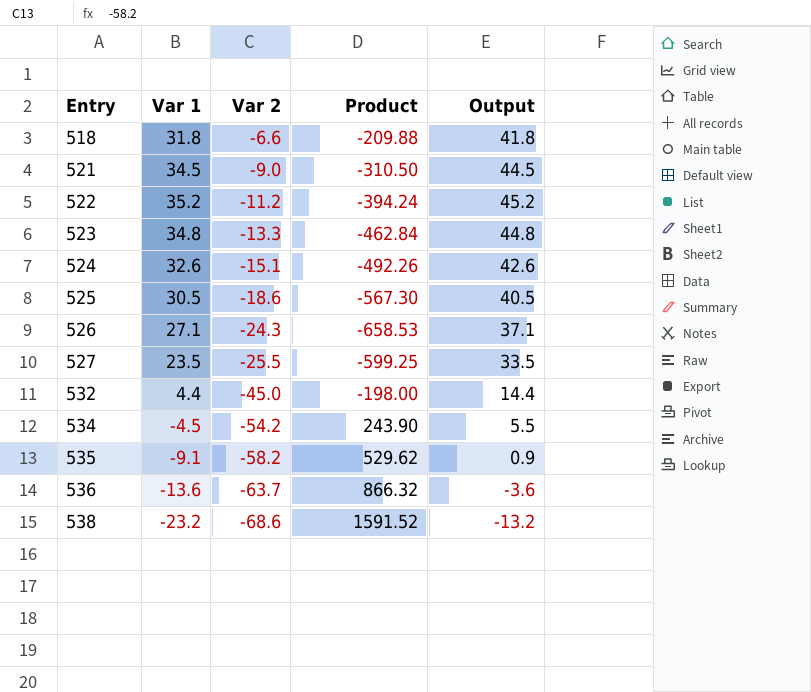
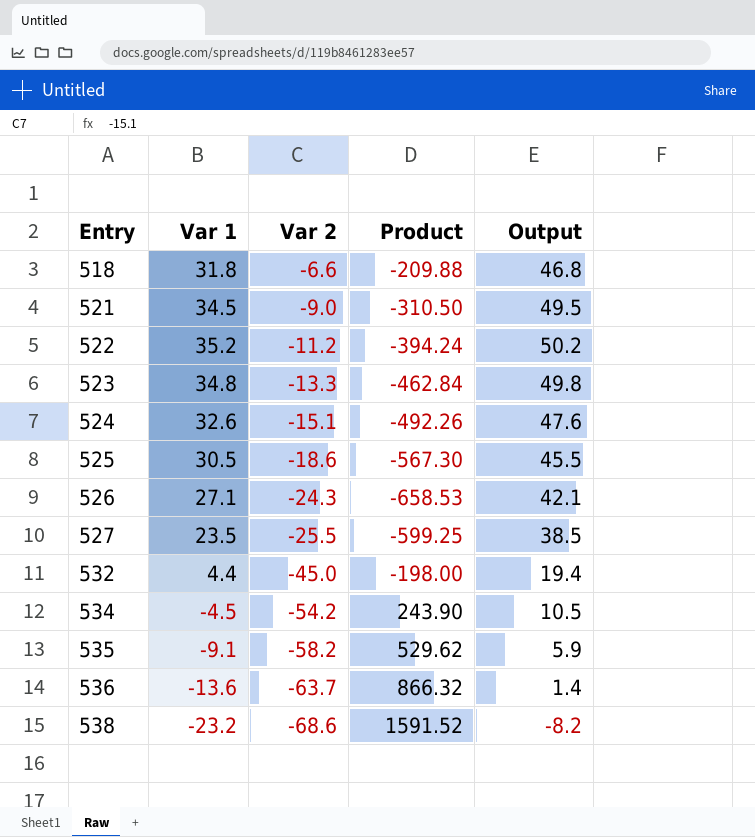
column Output | formula: [Var 1] + 10 -> [Var 1] + 15

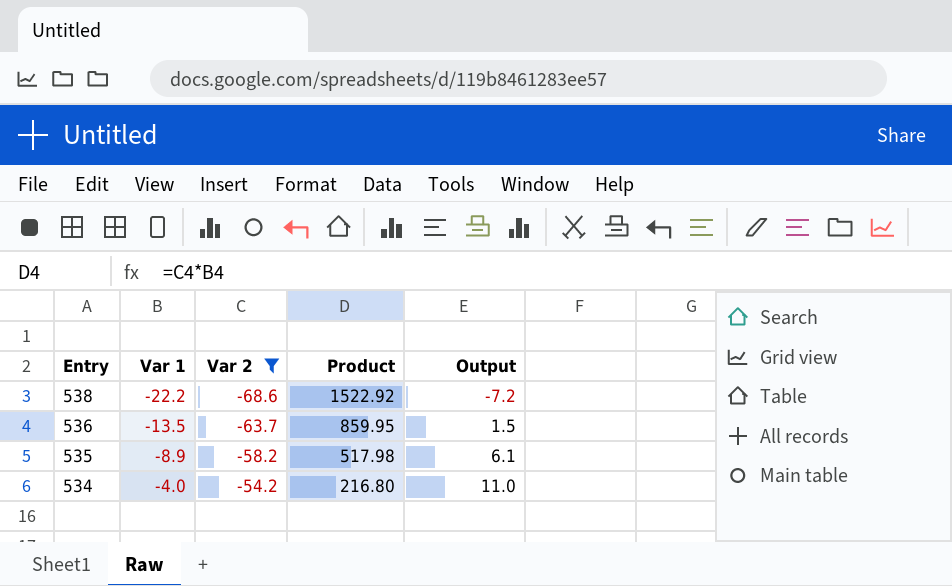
filter: none -> Var 2 <= -54.2
row order: Entry ascending -> Entry descending
538 | Var 1: -23.2 -> -22.2
538 | Product: 1591.52 -> 1522.92
538 | Output: -8.2 -> -7.2
536 | Var 1: -13.6 -> -13.5
536 | Product: 866.32 -> 859.95
536 | Output: 1.4 -> 1.5
535 | Var 1: -9.1 -> -8.9
535 | Product: 529.62 -> 517.98
535 | Output: 5.9 -> 6.1
534 | Var 1: -4.5 -> -4.0
534 | Product: 243.90 -> 216.80
534 | Output: 10.5 -> 11.0

